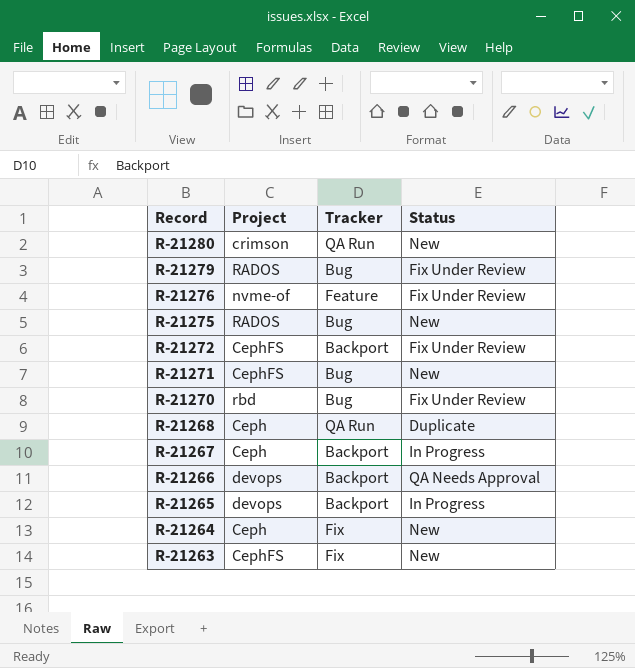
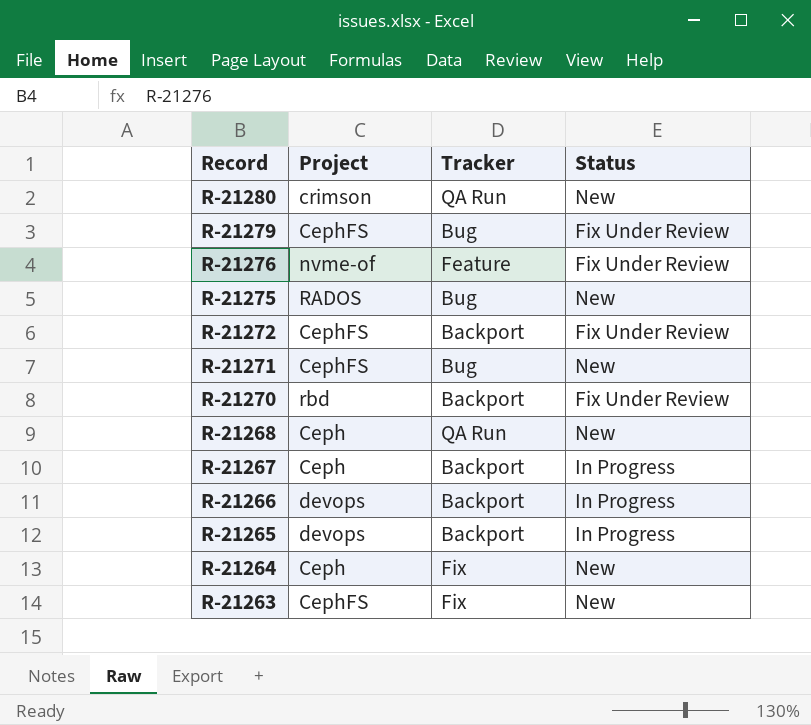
R-21279 | Project: RADOS -> CephFS
R-21270 | Tracker: Bug -> Backport
R-21268 | Status: Duplicate -> New
R-21266 | Status: QA Needs Approval -> In Progress

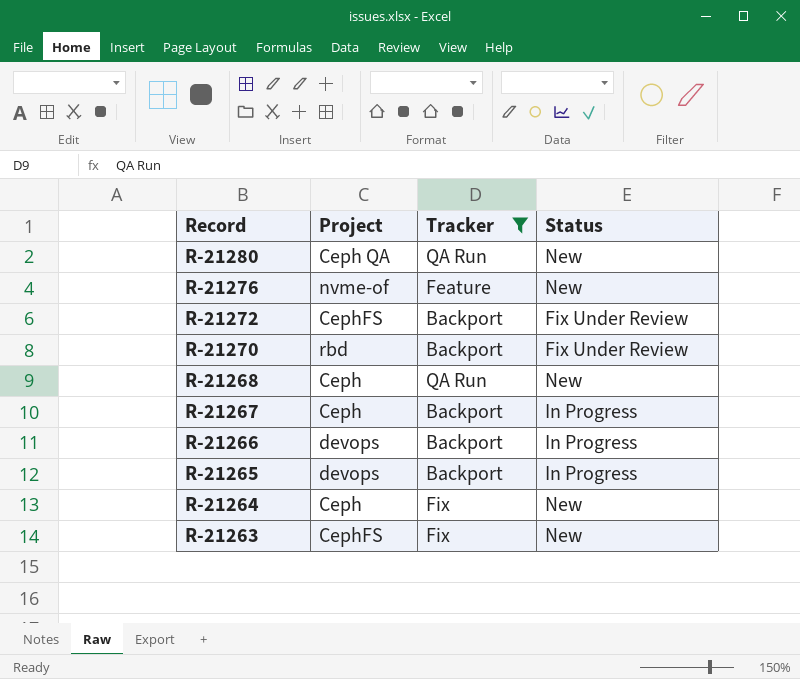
filter: none -> Tracker != Bug
R-21280 | Project: crimson -> Ceph QA
R-21276 | Status: Fix Under Review -> New

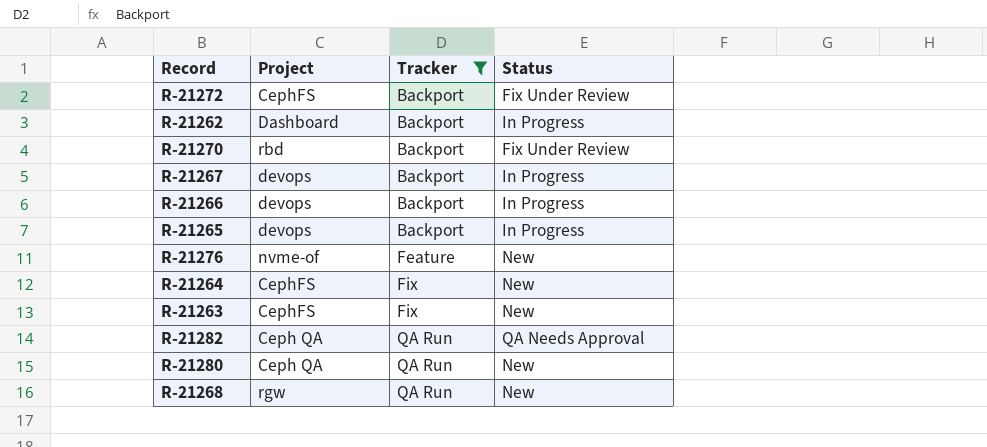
row order: Record descending -> Tracker ascending
row R-21262: none -> Dashboard | Backport | In Progress
R-21267 | Project: Ceph -> devops
R-21264 | Project: Ceph -> CephFS
row R-21282: none -> Ceph QA | QA Run | QA Needs Approval
R-21268 | Project: Ceph -> rgw

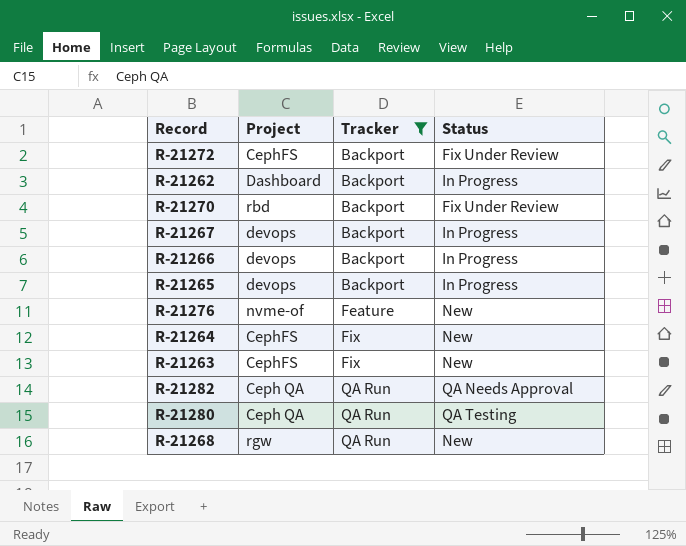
R-21280 | Status: New -> QA Testing

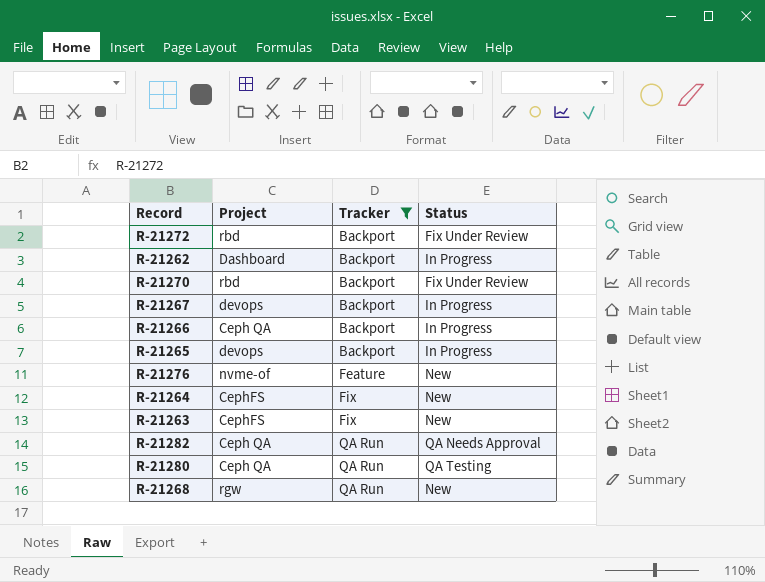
R-21272 | Project: CephFS -> rbd
R-21266 | Project: devops -> Ceph QA

